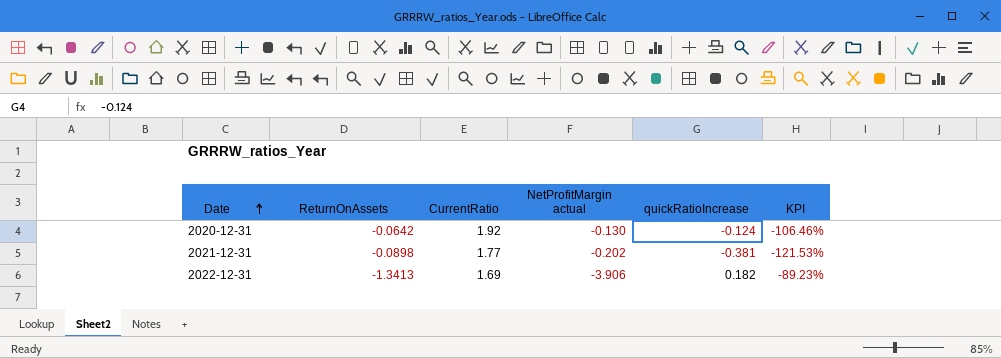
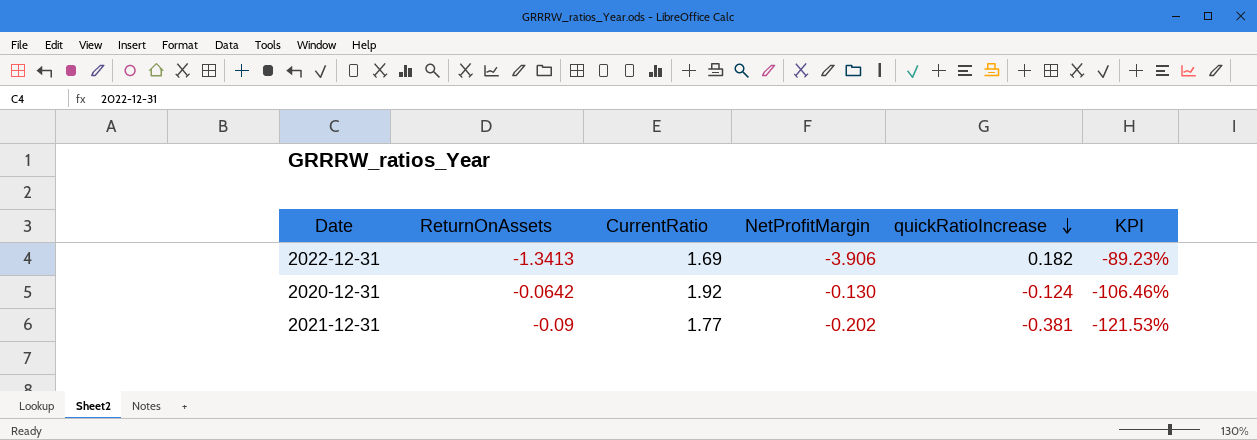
row order: Date ascending -> quickRatioIncrease descending
column name: NetProfitMargin actual -> NetProfitMargin
2021-12-31 | ReturnOnAssets: -0.0898 -> -0.09

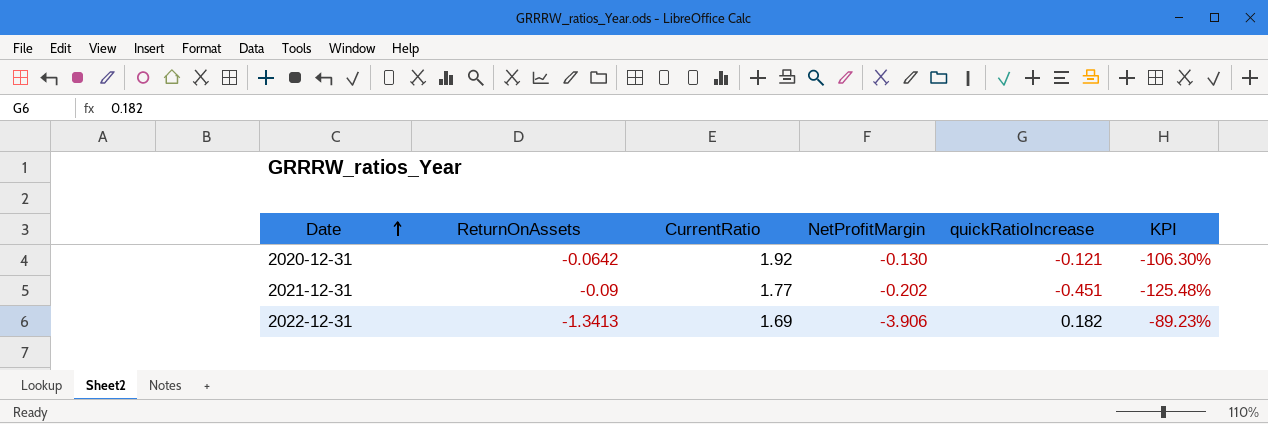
row order: quickRatioIncrease descending -> Date ascending
2020-12-31 | quickRatioIncrease: -0.124 -> -0.121
2020-12-31 | KPI: -106.46% -> -106.30%
2021-12-31 | quickRatioIncrease: -0.381 -> -0.451
2021-12-31 | KPI: -121.53% -> -125.48%

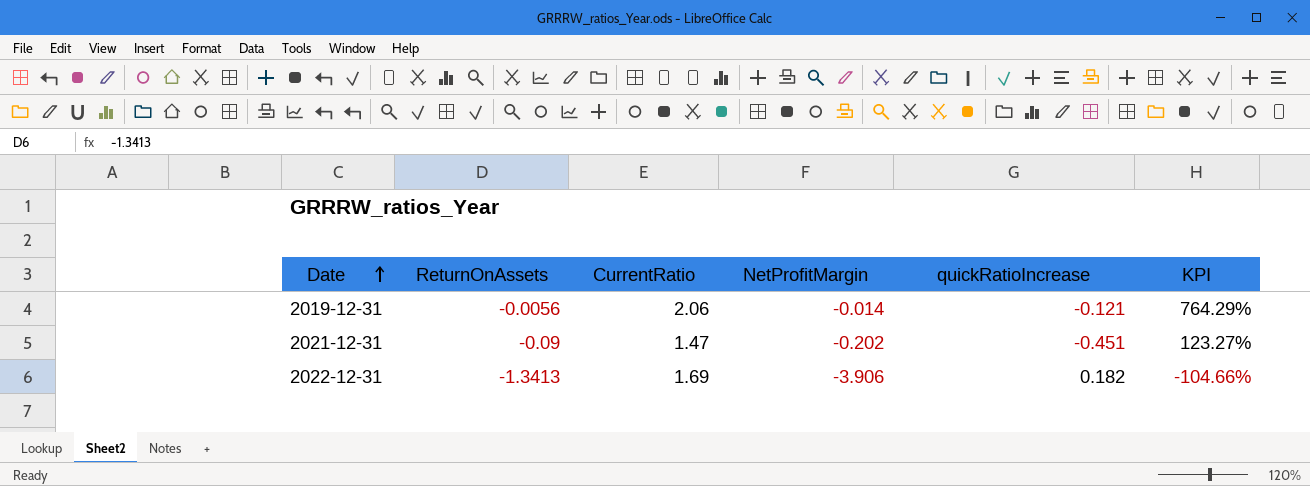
column KPI | formula: ([quickRatioIncrease] - [CurrentRatio]) / [CurrentRatio] -> ([quickRatioIncrease] - [NetProfitMargin]) / [NetProfitMargin]
row 2020-12-31: -0.0642 | 1.92 | -0.130 | -0.121 | -106.30% -> none
row 2019-12-31: none -> -0.0056 | 2.06 | -0.014 | -0.121 | 764.29%
2021-12-31 | CurrentRatio: 1.77 -> 1.47

